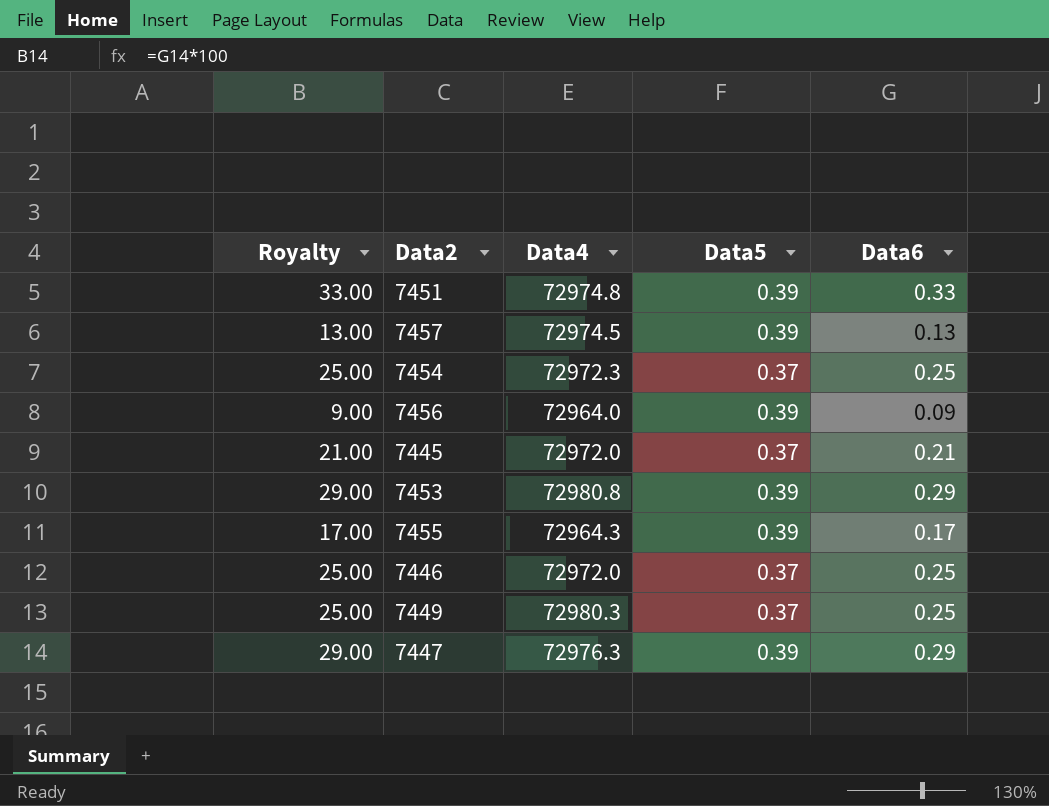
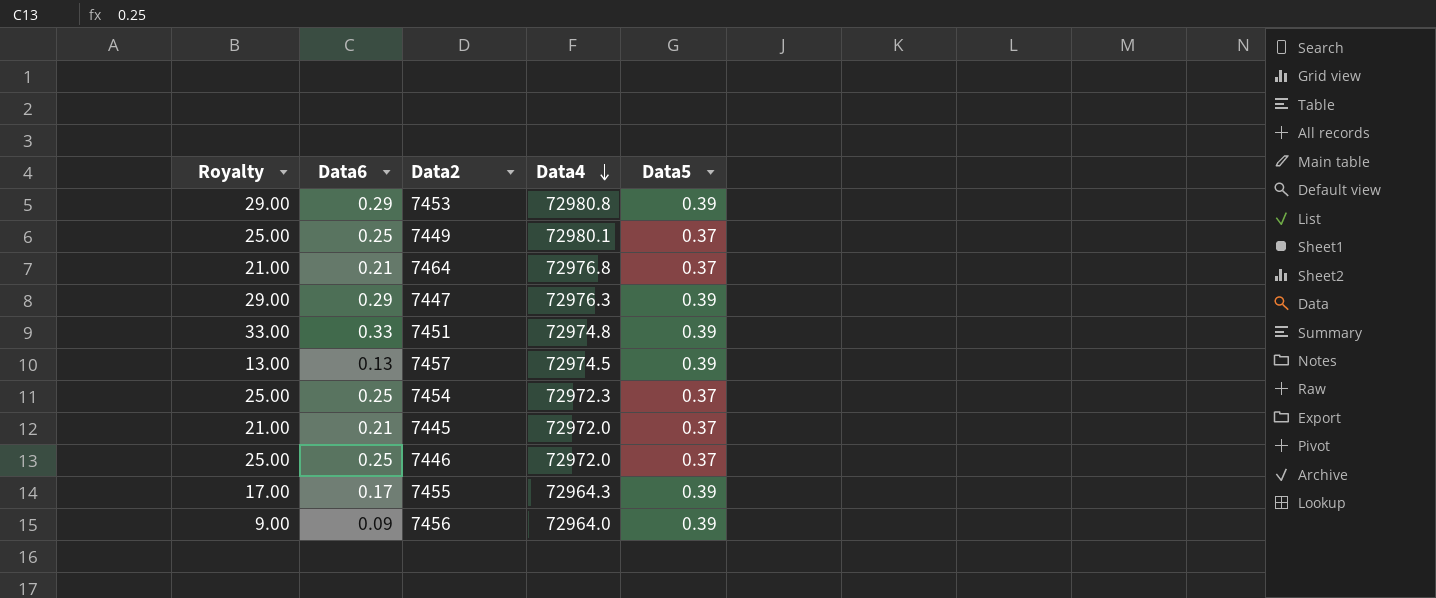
row order: none -> Data4 descending
column Data6 | position: 5 -> 2
7449 | Data4: 72980.3 -> 72980.1
row 7464: none -> 21.00 | 0.21 | 72976.8 | 0.37

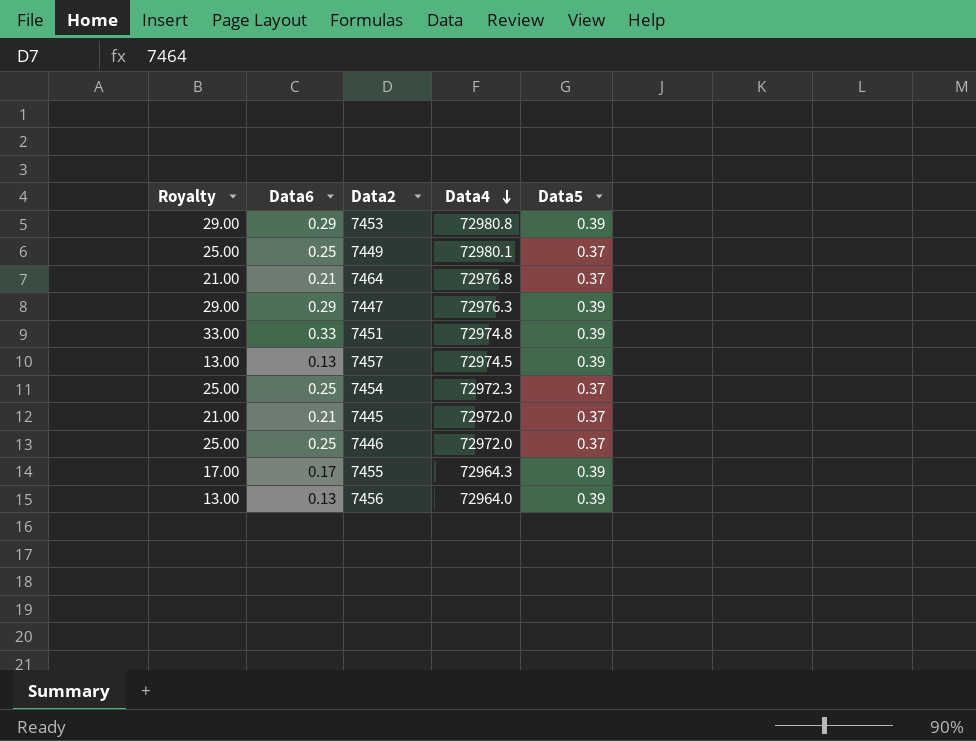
7456 | Royalty: 9.00 -> 13.00
7456 | Data6: 0.09 -> 0.13

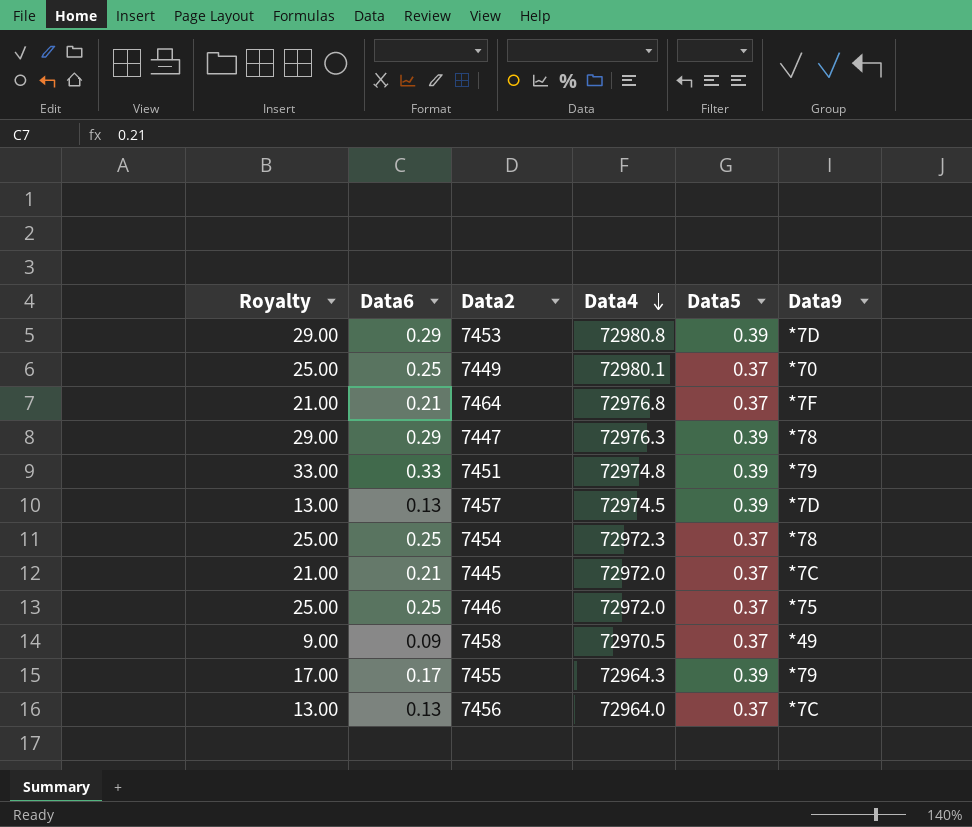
column Data9 | position: none -> 6
row 7458: none -> 9.00 | 0.09 | 72970.5 | 0.37 | *49
7456 | Data5: 0.39 -> 0.37

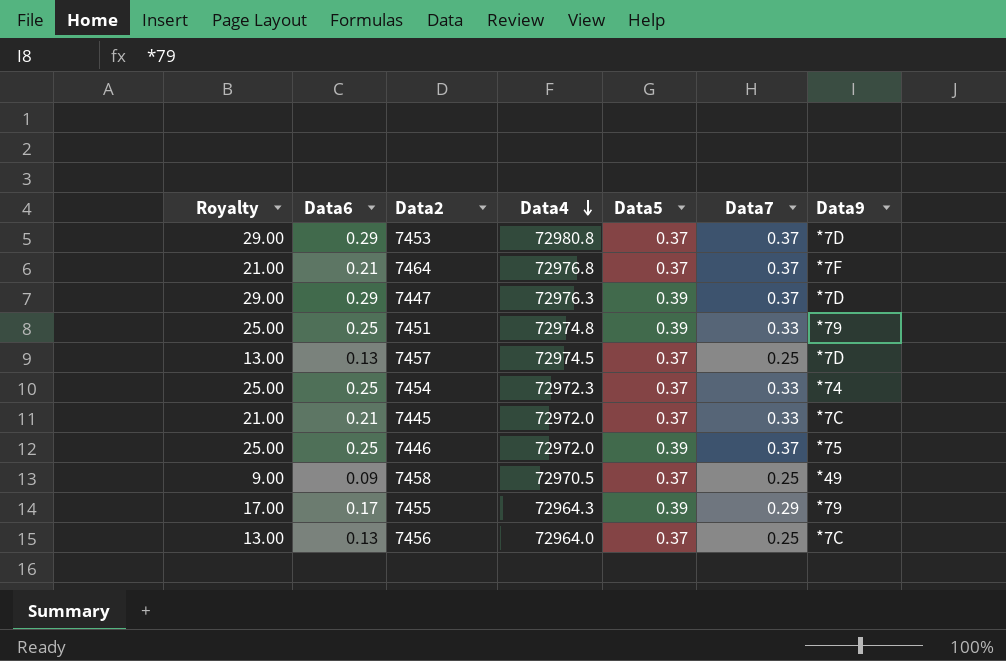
column Data7 | position: none -> 6
row 7449: 25.00 | 0.25 | 72980.1 | 0.37 | *70 -> none
7453 | Data5: 0.39 -> 0.37
7447 | Data9: *78 -> *7D
7451 | Royalty: 33.00 -> 25.00
7451 | Data6: 0.33 -> 0.25
7457 | Data5: 0.39 -> 0.37
7454 | Data9: *78 -> *74
7446 | Data5: 0.37 -> 0.39

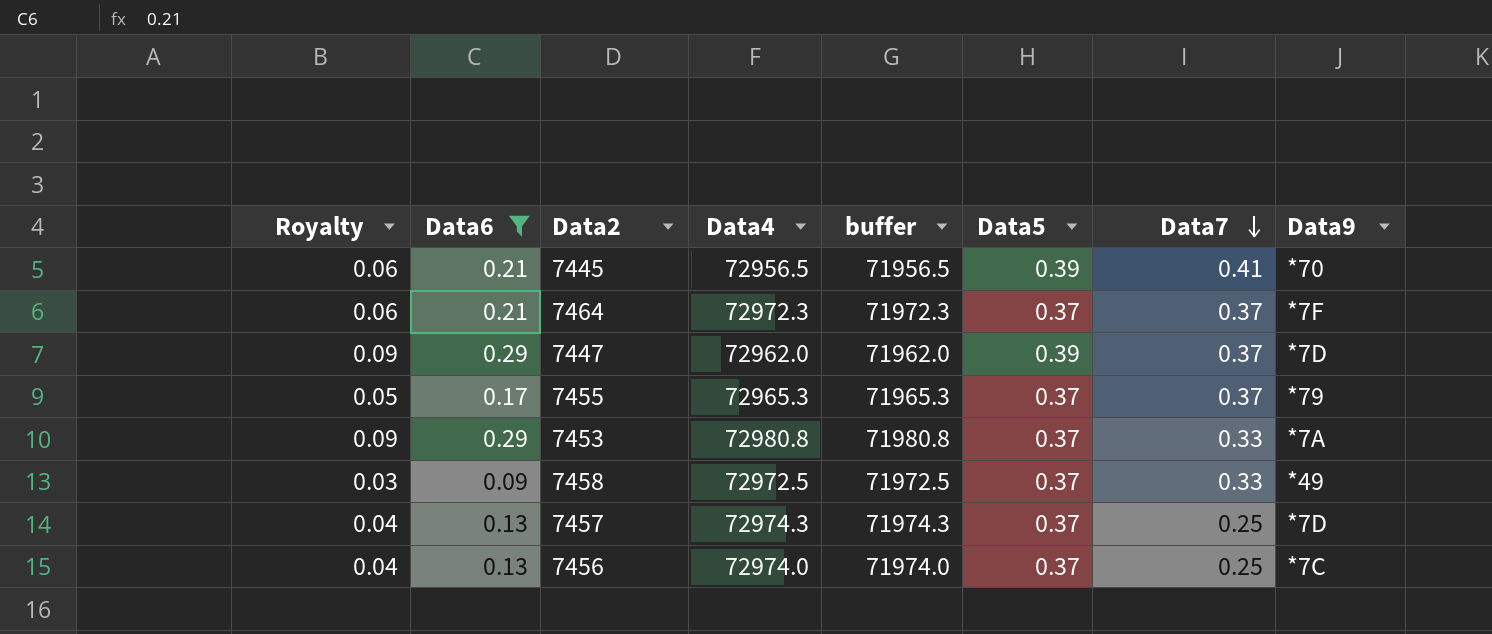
filter: none -> Data6 != 0.25
row order: Data4 descending -> Data7 descending
column Royalty | formula: [Data6] * 100 -> [Data6] * 0.3
column buffer | formula: none -> [Data4] - 1000
7445 | Data4: 72972.0 -> 72956.5
7445 | Data5: 0.37 -> 0.39
7445 | Data7: 0.33 -> 0.41
7445 | Data9: *7C -> *70
7464 | Data4: 72976.8 -> 72972.3
7447 | Data4: 72976.3 -> 72962.0
7455 | Data4: 72964.3 -> 72965.3
7455 | Data5: 0.39 -> 0.37
7455 | Data7: 0.29 -> 0.37
7453 | Data7: 0.37 -> 0.33
7453 | Data9: *7D -> *7A
7458 | Data4: 72970.5 -> 72972.5
7458 | Data7: 0.25 -> 0.33
7457 | Data4: 72974.5 -> 72974.3
7456 | Data4: 72964.0 -> 72974.0

